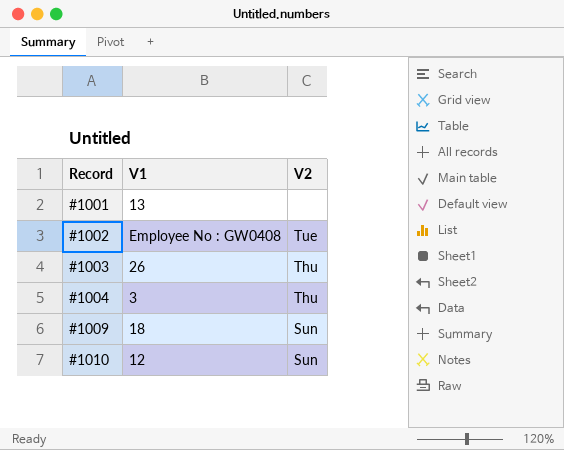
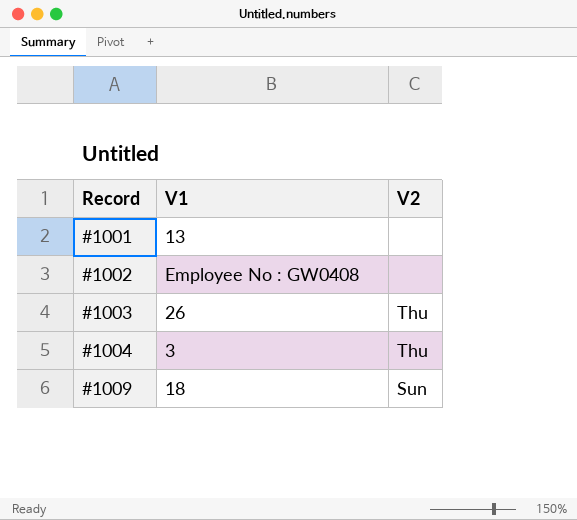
row #1010: 12 | Sun -> none
#1002 | V2: Tue -> none

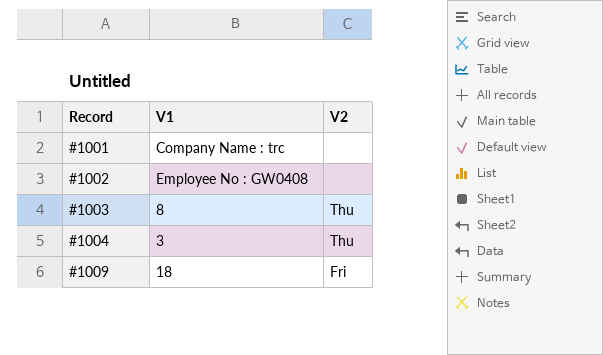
#1001 | V1: 13 -> Company Name : trc
#1003 | V1: 26 -> 8
#1009 | V2: Sun -> Fri

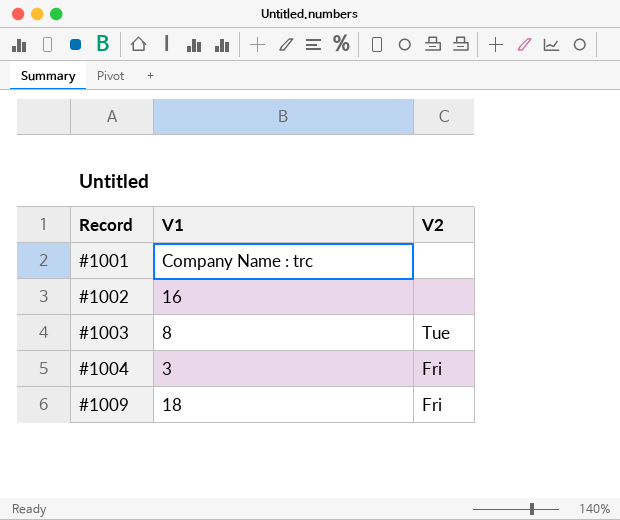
#1002 | V1: Employee No : GW0408 -> 16
#1003 | V2: Thu -> Tue
#1004 | V2: Thu -> Fri

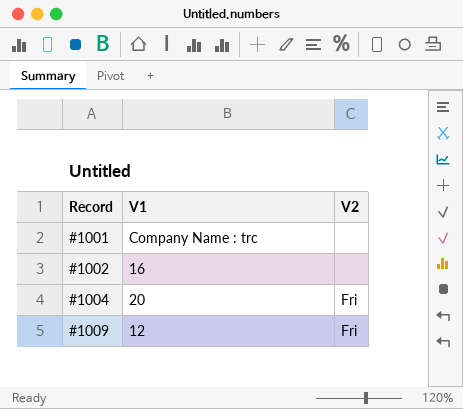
row #1003: 8 | Tue -> none
#1004 | V1: 3 -> 20
#1009 | V1: 18 -> 12

